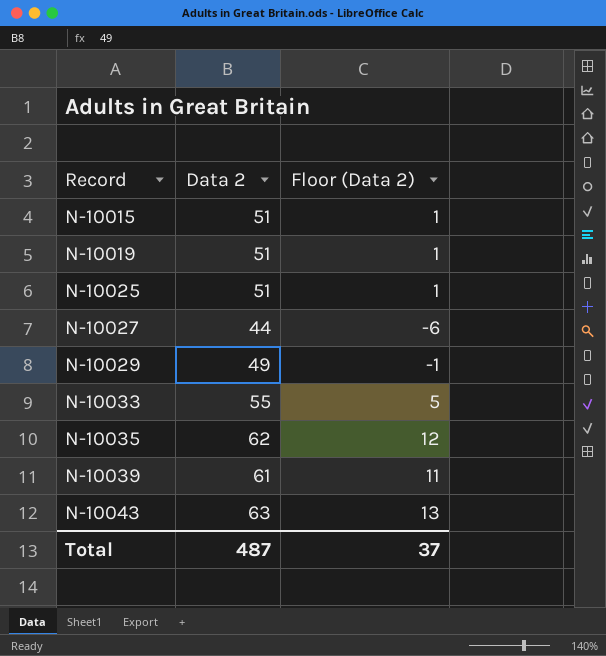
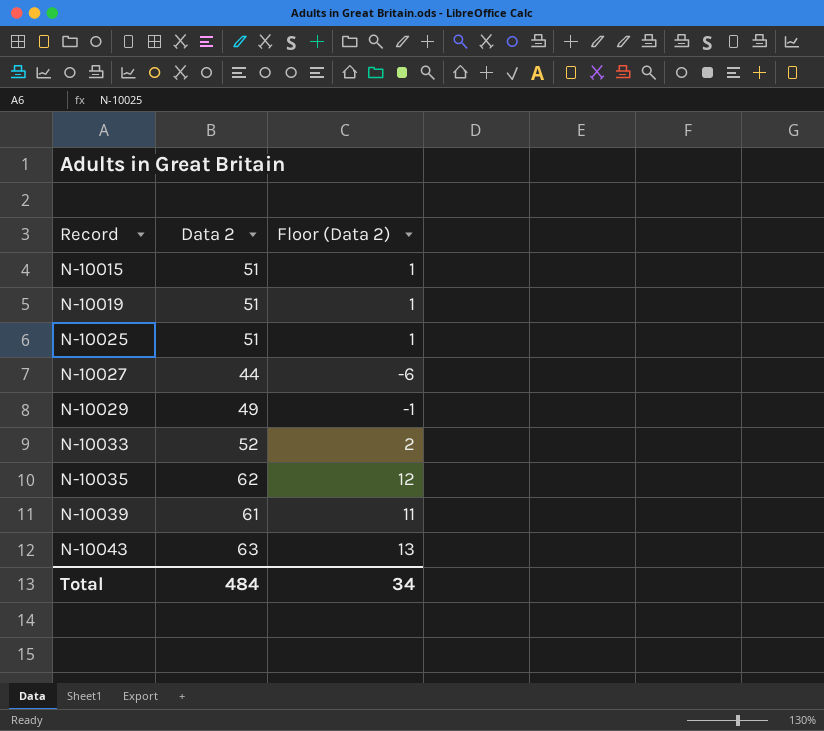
N-10033 | Data 2: 55 -> 52
N-10033 | Floor (Data 2): 5 -> 2
Total | Data 2: 487 -> 484
Total | Floor (Data 2): 37 -> 34

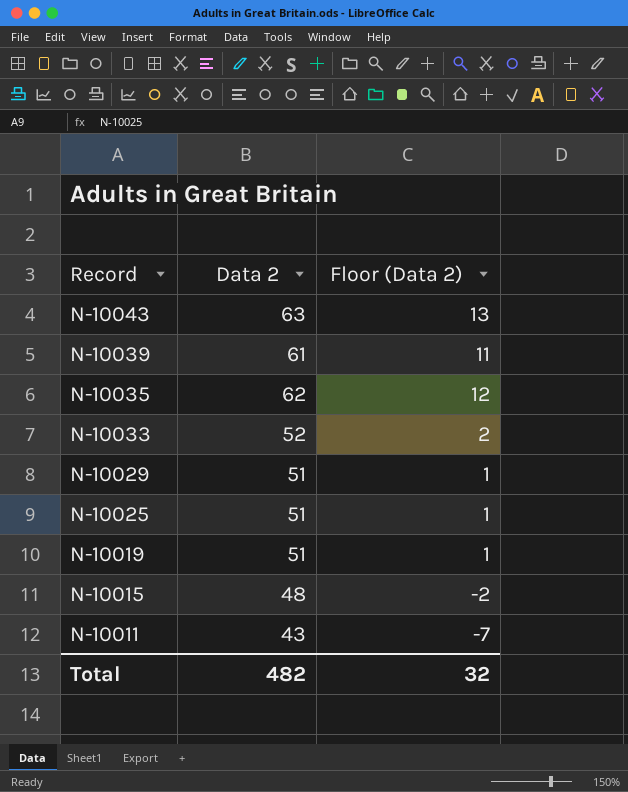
row order: Record ascending -> Record descending
row N-10027: 44 | -6 -> none
N-10029 | Data 2: 49 -> 51
N-10029 | Floor (Data 2): -1 -> 1
N-10015 | Data 2: 51 -> 48
N-10015 | Floor (Data 2): 1 -> -2
row N-10011: none -> 43 | -7
Total | Data 2: 484 -> 482
Total | Floor (Data 2): 34 -> 32

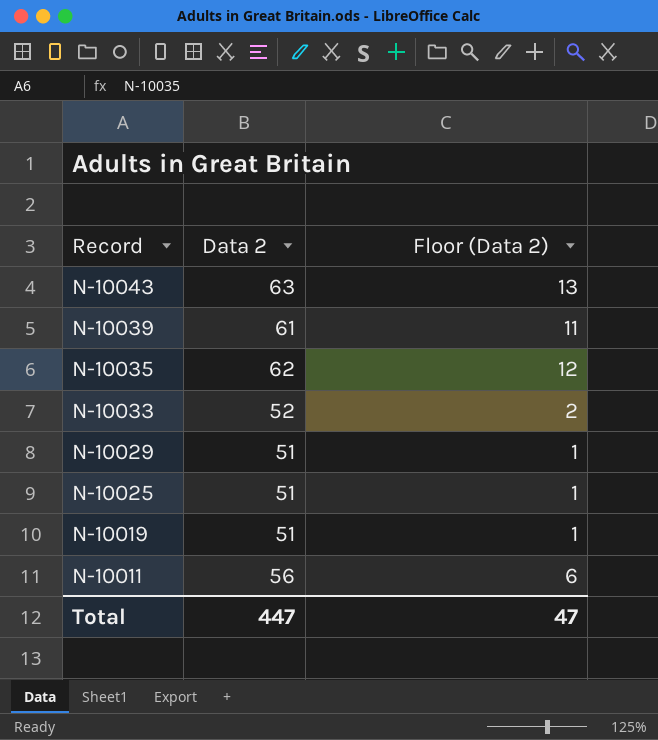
row N-10015: 48 | -2 -> none
N-10011 | Data 2: 43 -> 56
N-10011 | Floor (Data 2): -7 -> 6
Total | Data 2: 482 -> 447
Total | Floor (Data 2): 32 -> 47

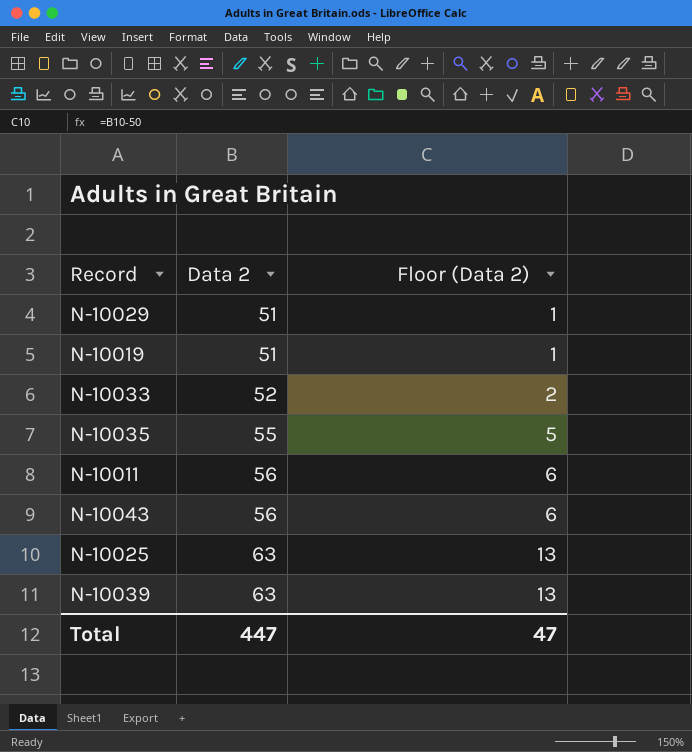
row order: Record descending -> Data 2 ascending
N-10035 | Data 2: 62 -> 55
N-10035 | Floor (Data 2): 12 -> 5
N-10043 | Data 2: 63 -> 56
N-10043 | Floor (Data 2): 13 -> 6
N-10025 | Data 2: 51 -> 63
N-10025 | Floor (Data 2): 1 -> 13
N-10039 | Data 2: 61 -> 63
N-10039 | Floor (Data 2): 11 -> 13

